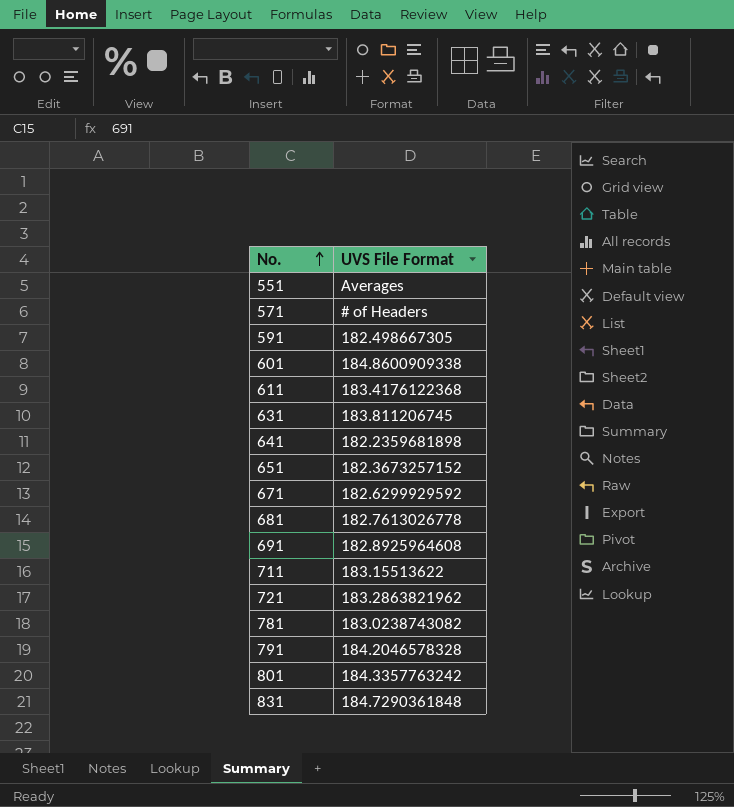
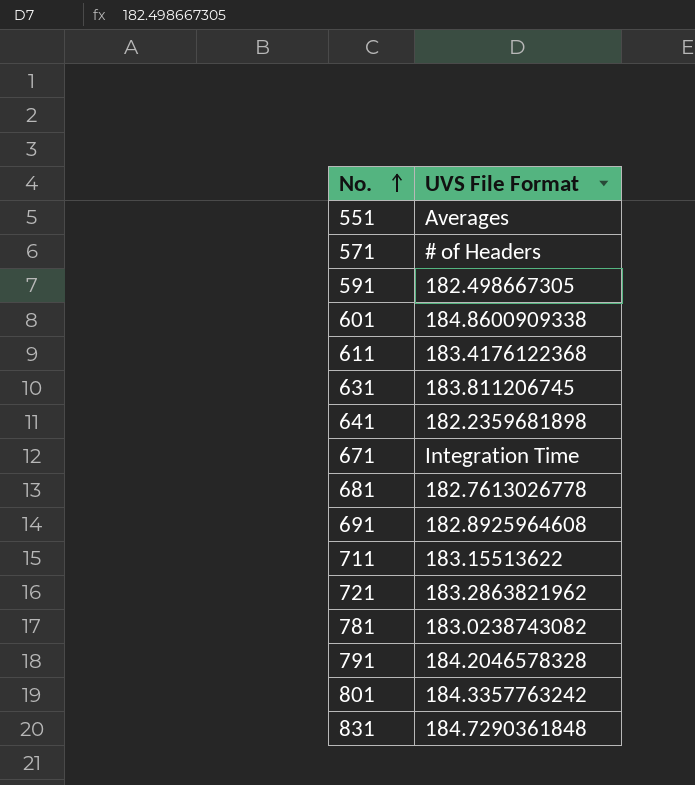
row 651: 182.3673257152 -> none
671 | UVS File Format: 182.6299929592 -> Integration Time

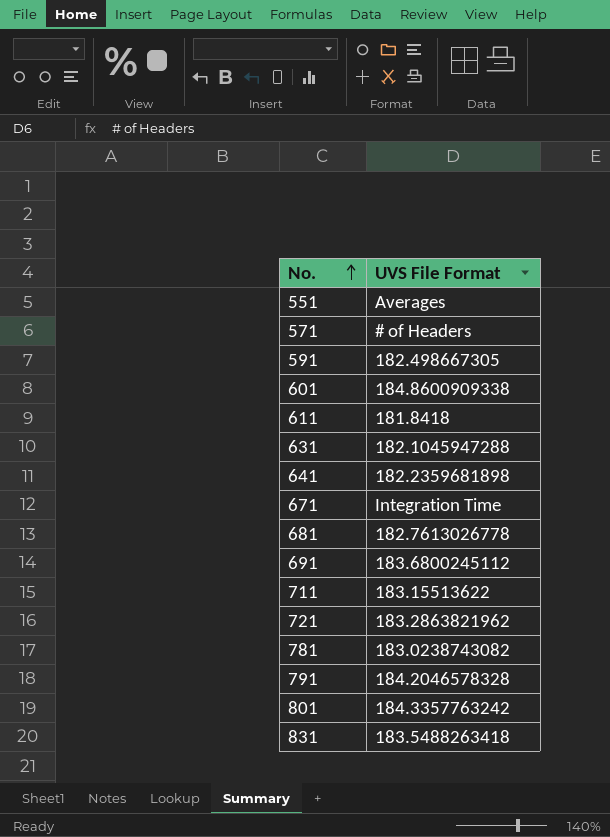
611 | UVS File Format: 183.4176122368 -> 181.8418
631 | UVS File Format: 183.811206745 -> 182.1045947288
691 | UVS File Format: 182.8925964608 -> 183.6800245112
831 | UVS File Format: 184.7290361848 -> 183.5488263418

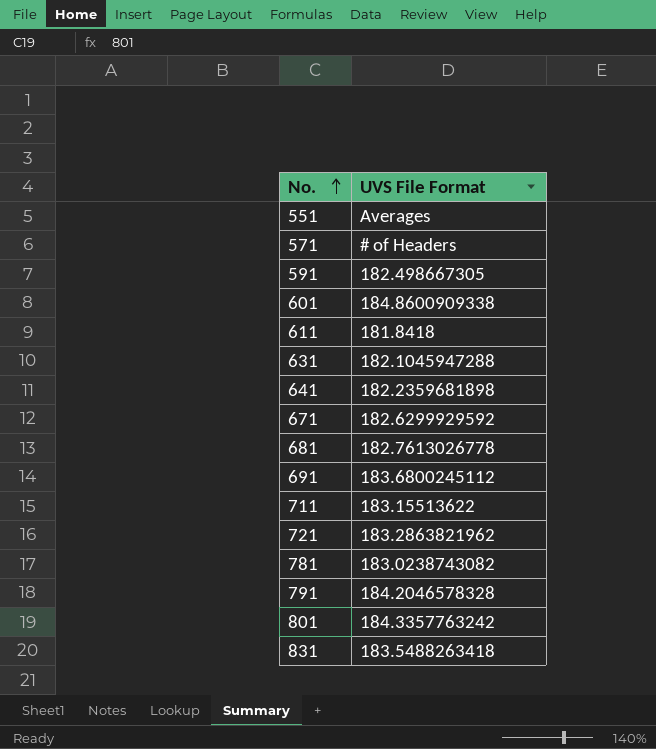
671 | UVS File Format: Integration Time -> 182.6299929592

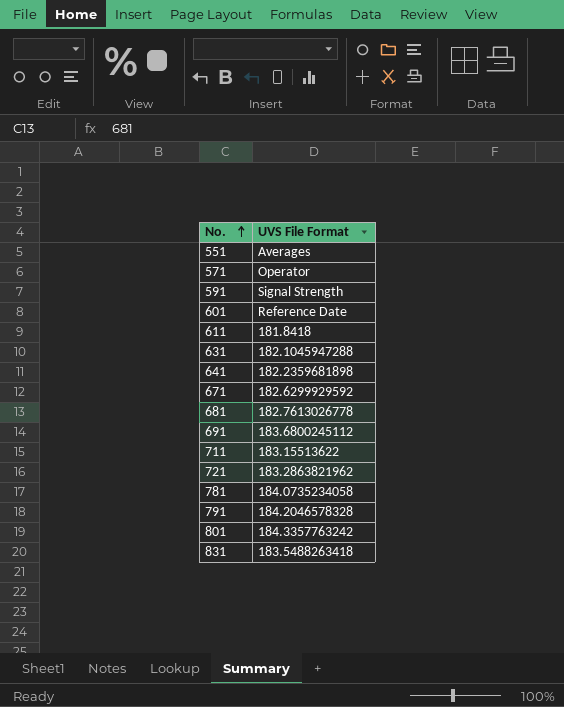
571 | UVS File Format: # of Headers -> Operator
591 | UVS File Format: 182.498667305 -> Signal Strength
601 | UVS File Format: 184.8600909338 -> Reference Date
781 | UVS File Format: 183.0238743082 -> 184.0735234058

